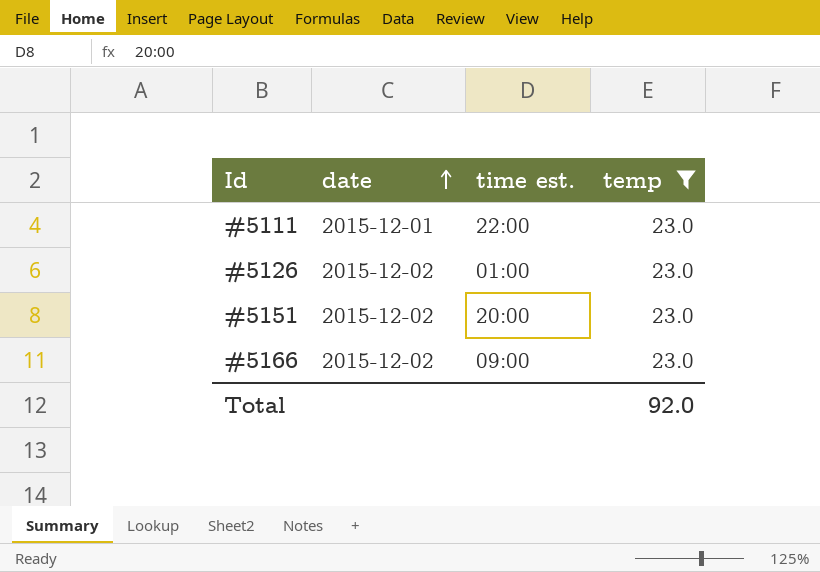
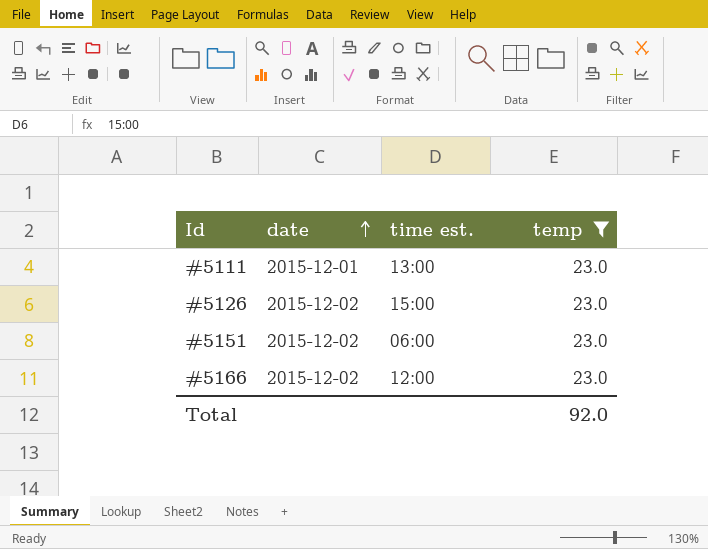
#5111 | time est.: 22:00 -> 13:00
#5126 | time est.: 01:00 -> 15:00
#5151 | time est.: 20:00 -> 06:00
#5166 | time est.: 09:00 -> 12:00

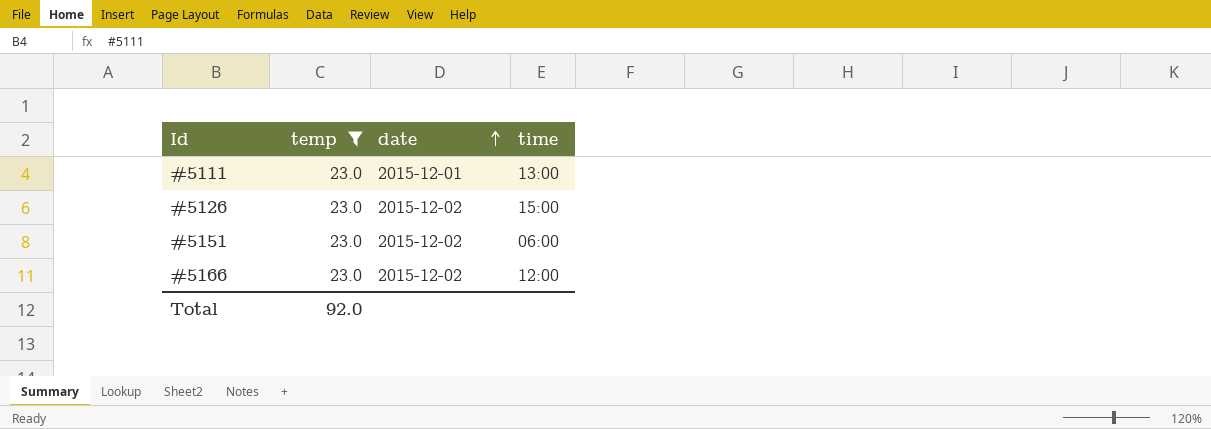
column temp | position: 4 -> 2
column name: time est. -> time

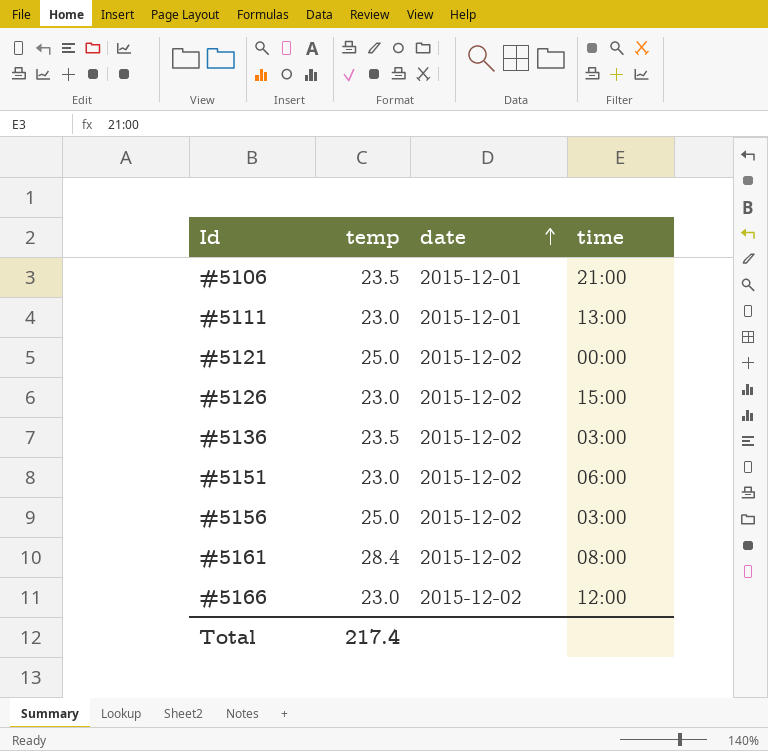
filter: temp = 23.0 -> none
Total | temp: 92.0 -> 217.4

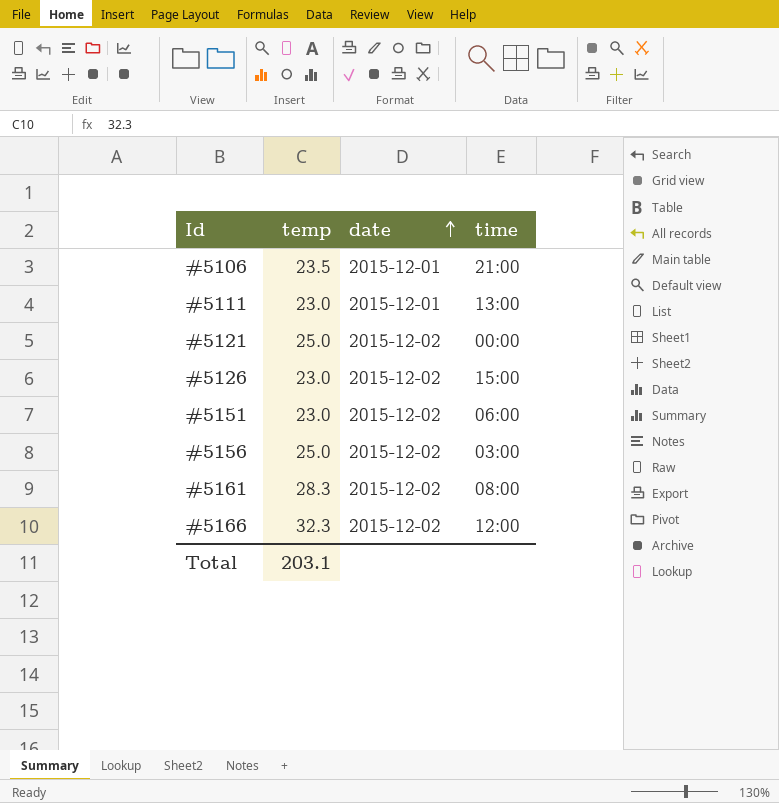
row #5136: 23.5 | 2015-12-02 | 03:00 -> none
#5161 | temp: 28.4 -> 28.3
#5166 | temp: 23.0 -> 32.3
Total | temp: 217.4 -> 203.1

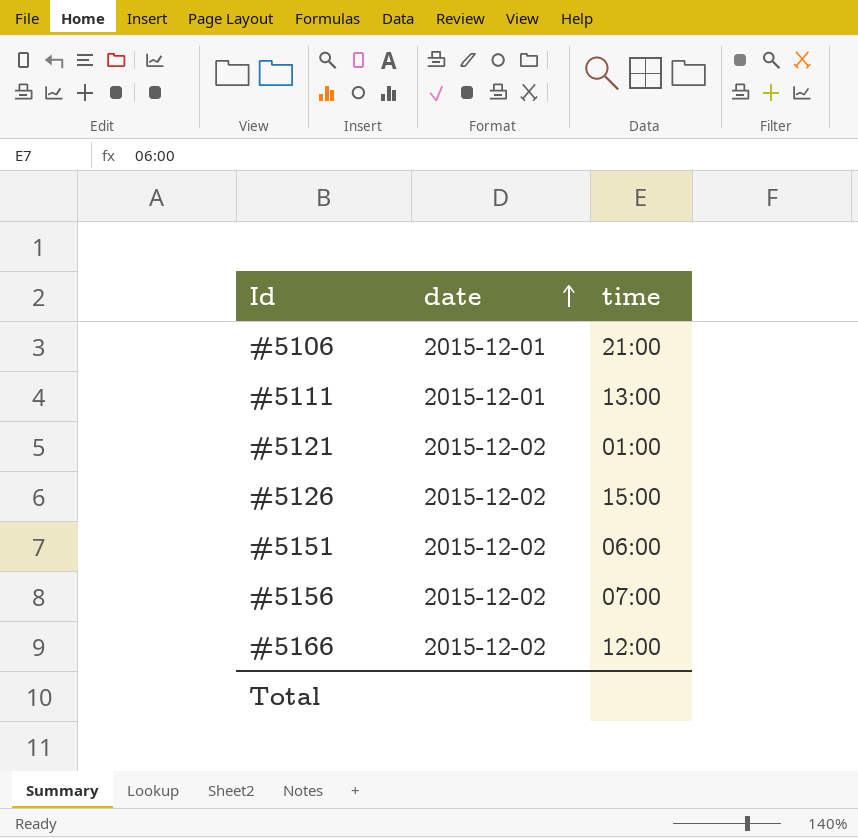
column temp | position: 2 -> none
row #5161: 28.3 | 2015-12-02 | 08:00 -> none
#5121 | time: 00:00 -> 01:00
#5156 | time: 03:00 -> 07:00

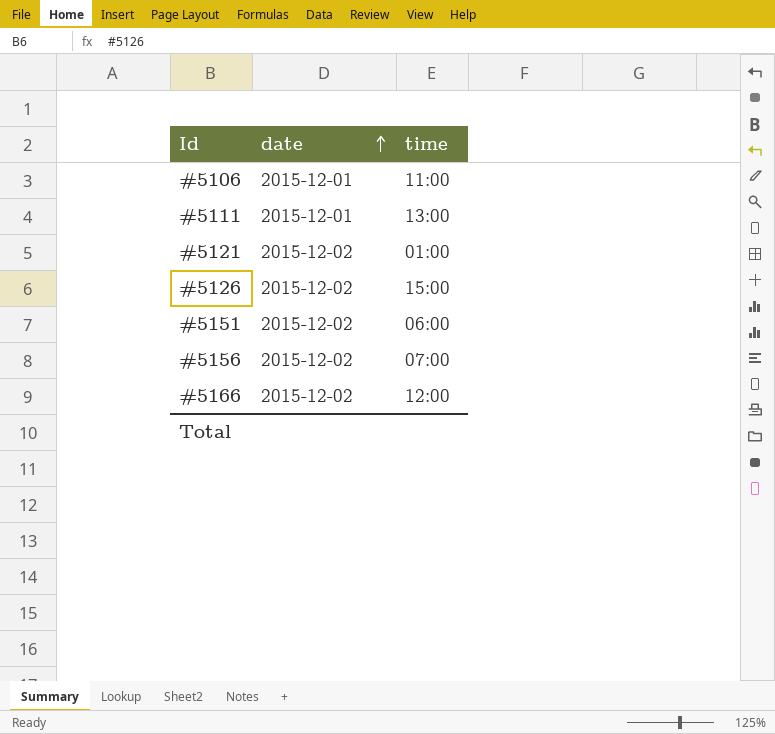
#5106 | time: 21:00 -> 11:00

